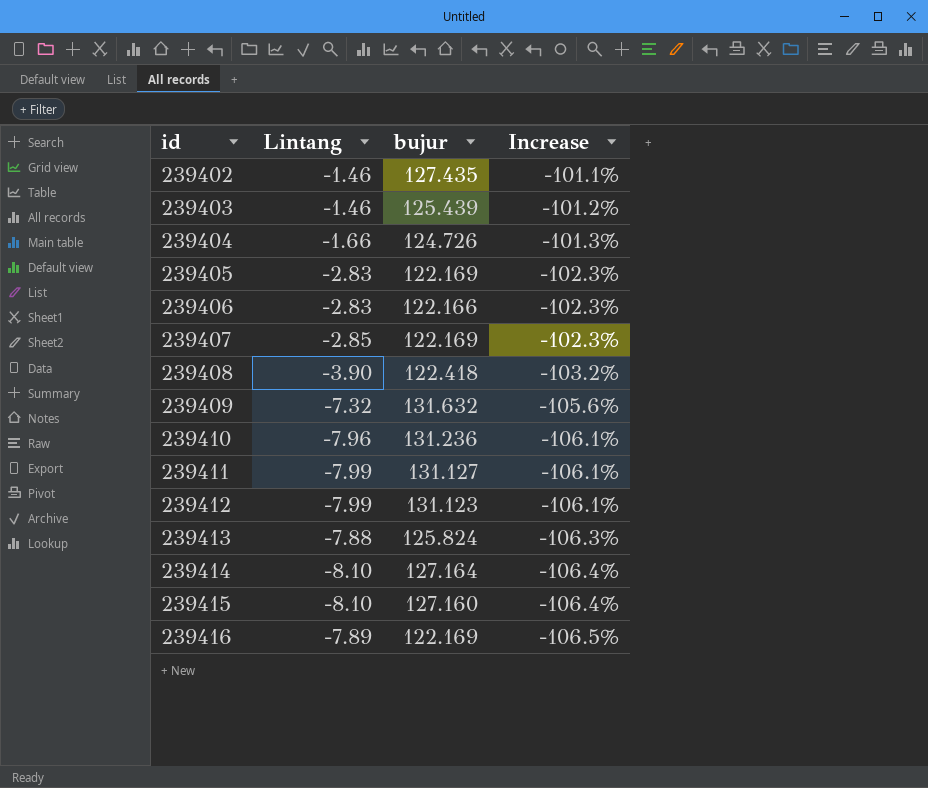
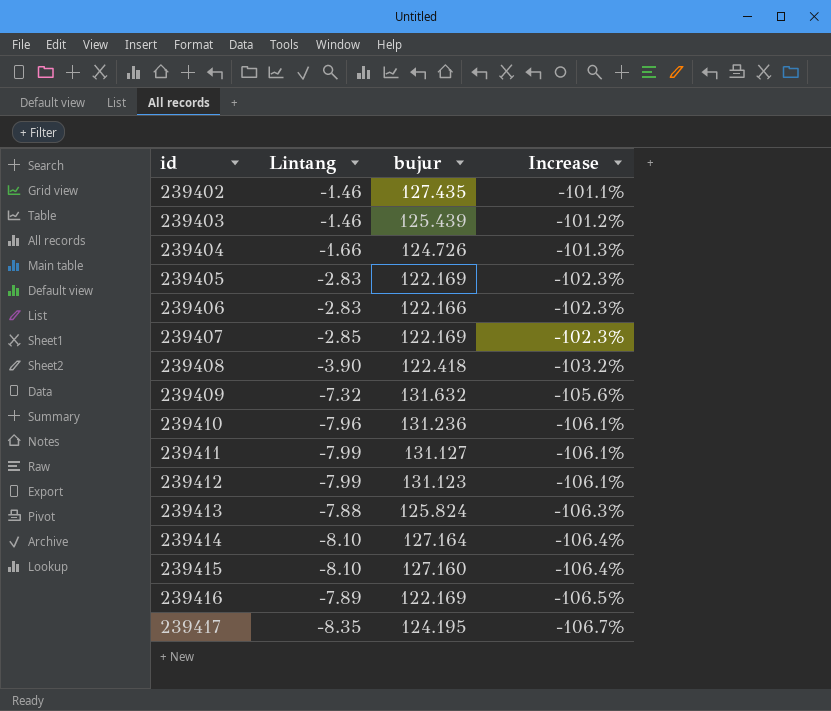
row 239417: none -> -8.35 | 124.195 | -106.7%

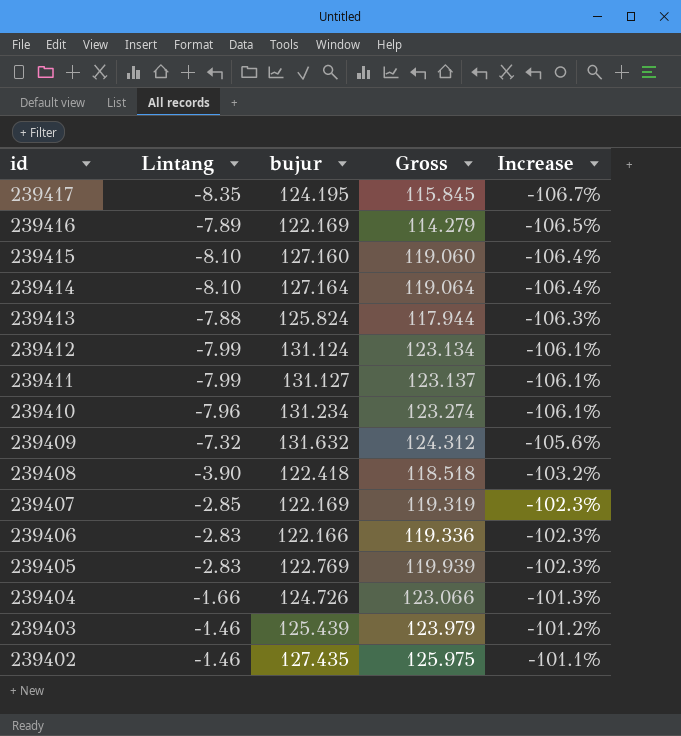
row order: id ascending -> id descending
column Gross | formula: none -> [Lintang] + [bujur]
239412 | bujur: 131.123 -> 131.124
239410 | bujur: 131.236 -> 131.234
239405 | bujur: 122.169 -> 122.769

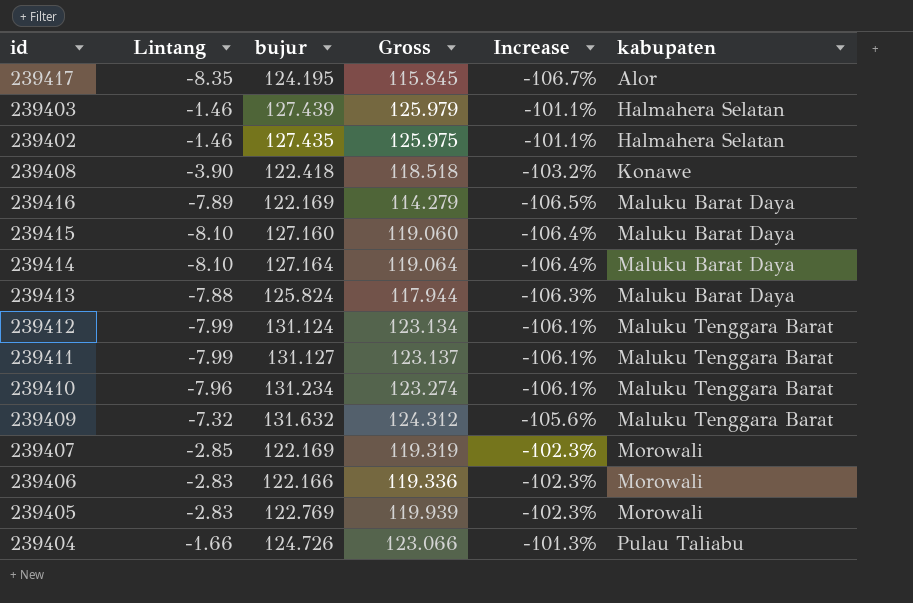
row order: id descending -> kabupaten ascending
column kabupaten | position: none -> 6
239403 | bujur: 125.439 -> 127.439
239403 | Gross: 123.979 -> 125.979
239403 | Increase: -101.2% -> -101.1%

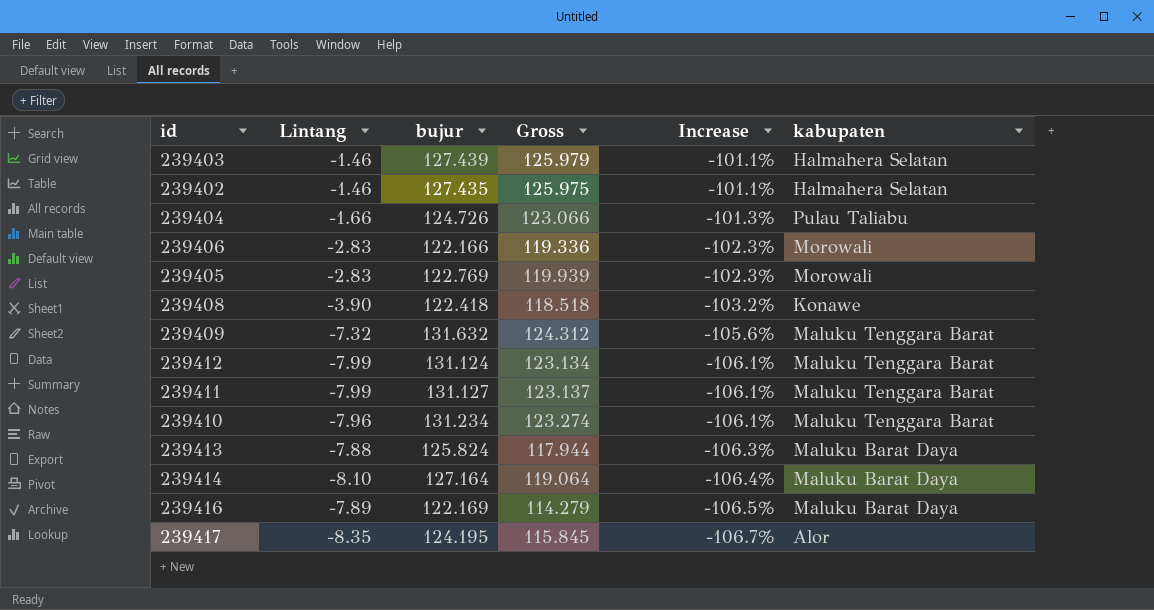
row order: kabupaten ascending -> Increase descending
row 239415: -8.10 | 127.160 | 119.060 | -106.4% | Maluku Barat Daya -> none
row 239407: -2.85 | 122.169 | 119.319 | -102.3% | Morowali -> none

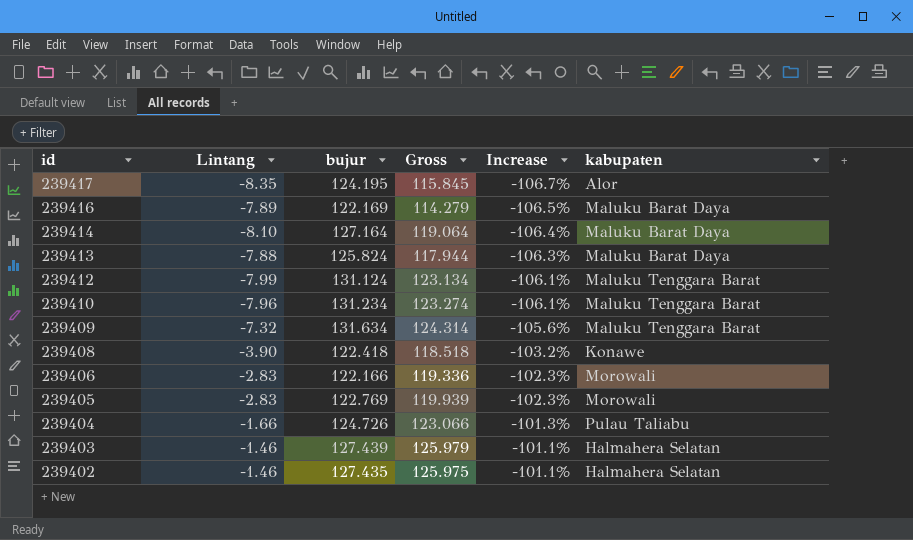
row order: Increase descending -> id descending
row 239411: -7.99 | 131.127 | 123.137 | -106.1% | Maluku Tenggara Barat -> none
239409 | bujur: 131.632 -> 131.634
239409 | Gross: 124.312 -> 124.314

